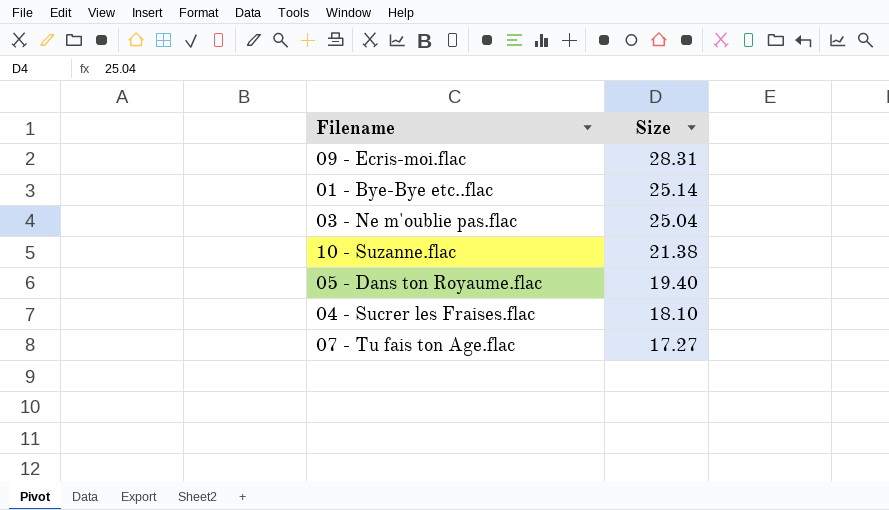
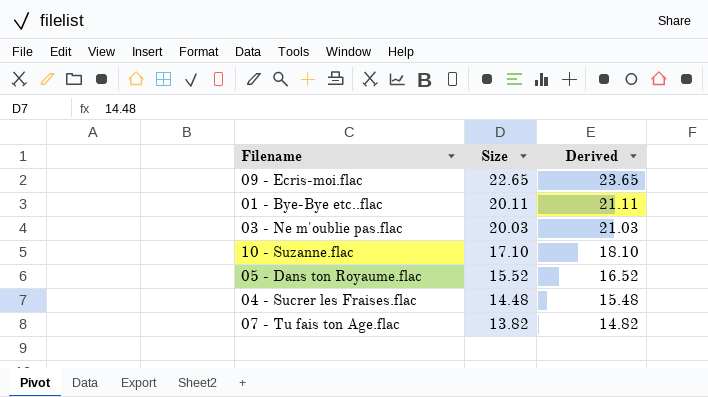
column Derived | formula: none -> [Size] + 1
09 - Ecris-moi.flac | Size: 28.31 -> 22.65
01 - Bye-Bye etc..flac | Size: 25.14 -> 20.11
03 - Ne m'oublie pas.flac | Size: 25.04 -> 20.03
10 - Suzanne.flac | Size: 21.38 -> 17.10
05 - Dans ton Royaume.flac | Size: 19.40 -> 15.52
04 - Sucrer les Fraises.flac | Size: 18.10 -> 14.48
07 - Tu fais ton Age.flac | Size: 17.27 -> 13.82

